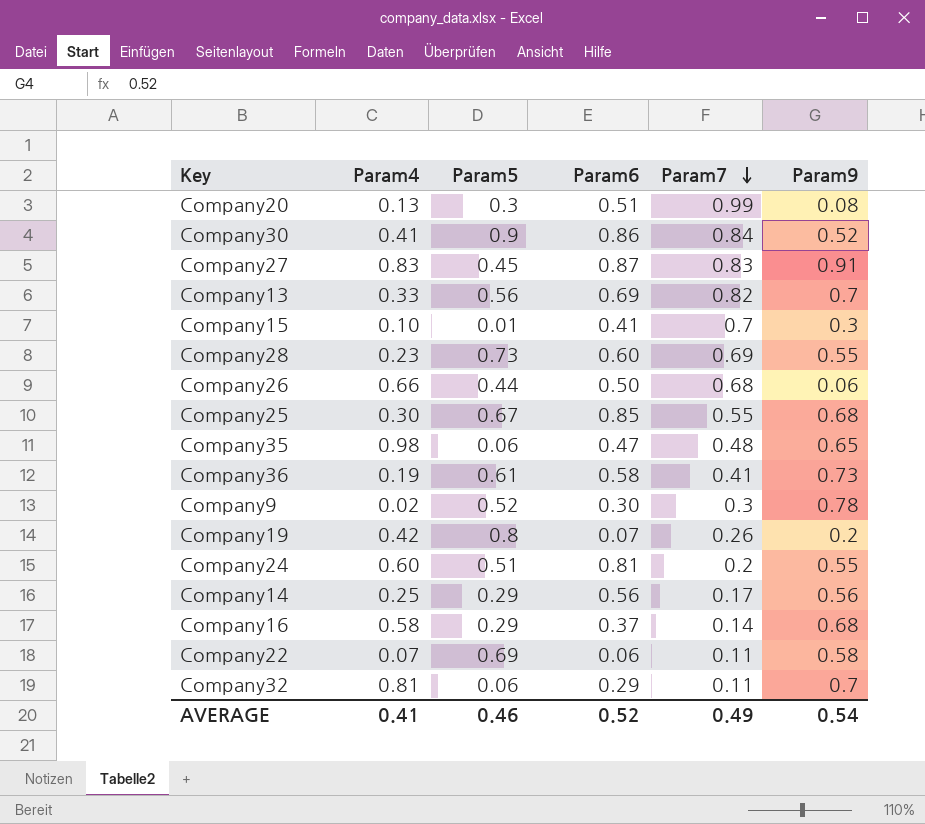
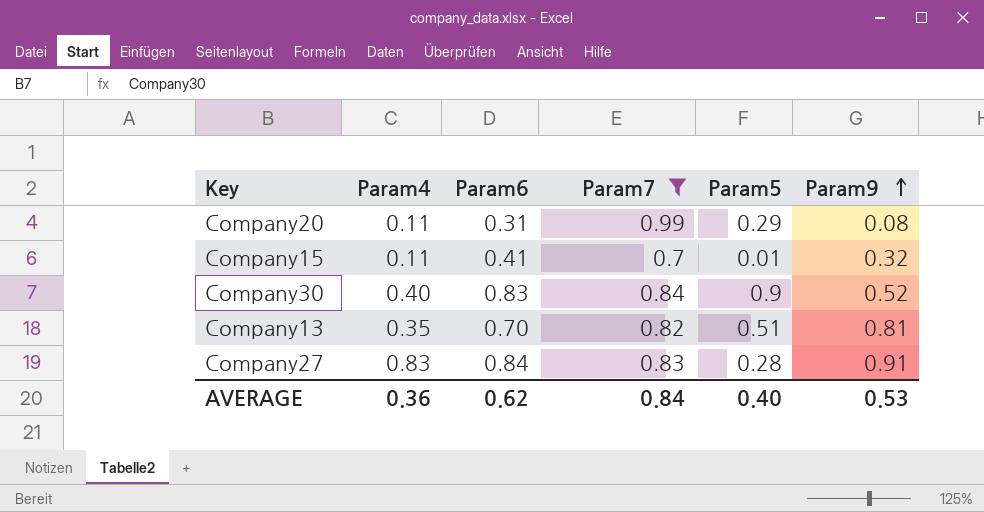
filter: none -> Param7 >= 0.7
row order: Param7 descending -> Param9 ascending
column Param5 | position: 3 -> 5
Company20 | Param4: 0.13 -> 0.11
Company20 | Param6: 0.51 -> 0.31
Company20 | Param5: 0.3 -> 0.29
Company15 | Param4: 0.10 -> 0.11
Company15 | Param9: 0.3 -> 0.32
Company30 | Param4: 0.41 -> 0.40
Company30 | Param6: 0.86 -> 0.83
Company13 | Param4: 0.33 -> 0.35
Company13 | Param6: 0.69 -> 0.70
Company13 | Param5: 0.56 -> 0.51
Company13 | Param9: 0.7 -> 0.81
Company27 | Param6: 0.87 -> 0.84
Company27 | Param5: 0.45 -> 0.28
AVERAGE | Param4: 0.41 -> 0.36
AVERAGE | Param6: 0.52 -> 0.62
AVERAGE | Param7: 0.49 -> 0.84
AVERAGE | Param5: 0.46 -> 0.40
AVERAGE | Param9: 0.54 -> 0.53

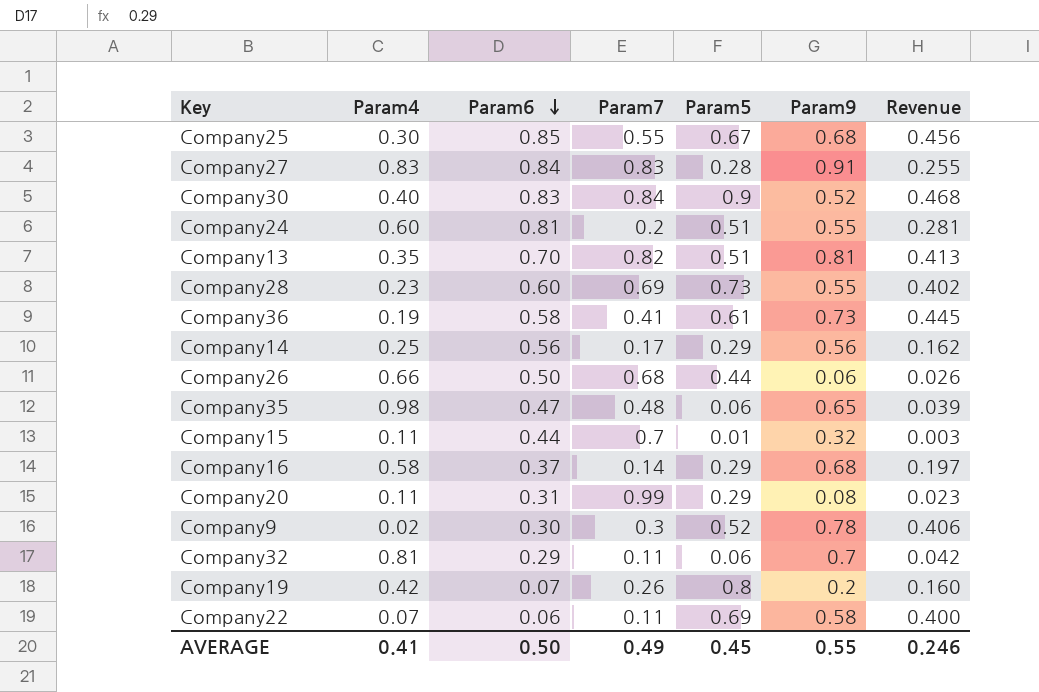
filter: Param7 >= 0.7 -> none
row order: Param9 ascending -> Param6 descending
column Revenue | formula: none -> [Param5] * [Param9]
Company15 | Param6: 0.41 -> 0.44
AVERAGE | Param4: 0.36 -> 0.41
AVERAGE | Param6: 0.62 -> 0.50
AVERAGE | Param7: 0.84 -> 0.49
AVERAGE | Param5: 0.40 -> 0.45
AVERAGE | Param9: 0.53 -> 0.55

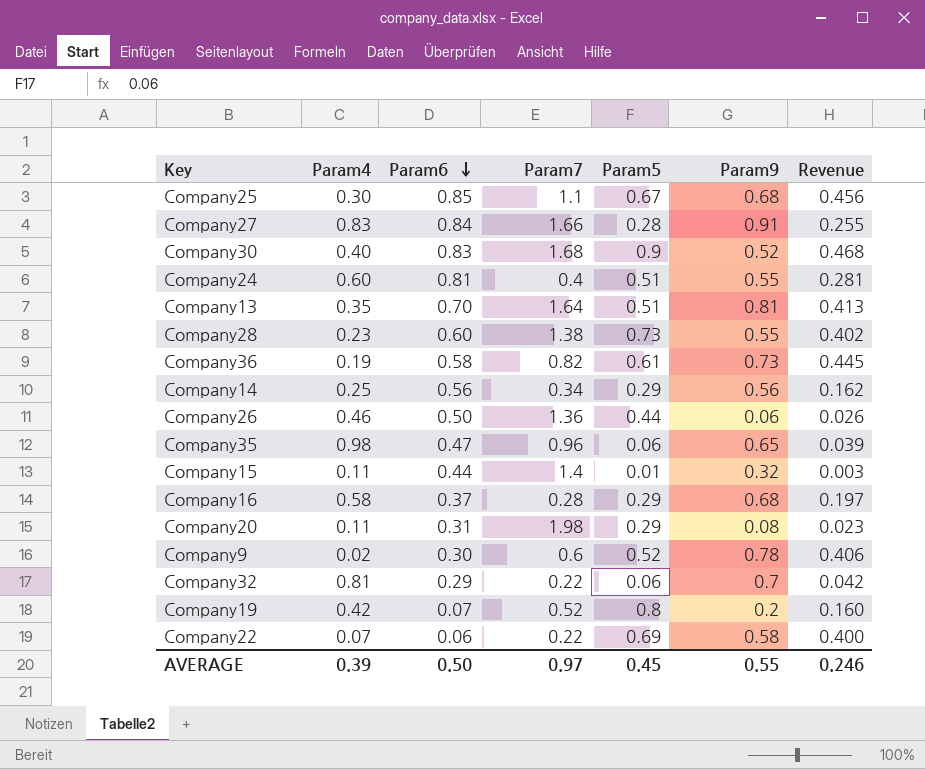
Company25 | Param7: 0.55 -> 1.1
Company27 | Param7: 0.83 -> 1.66
Company30 | Param7: 0.84 -> 1.68
Company24 | Param7: 0.2 -> 0.4
Company13 | Param7: 0.82 -> 1.64
Company28 | Param7: 0.69 -> 1.38
Company36 | Param7: 0.41 -> 0.82
Company14 | Param7: 0.17 -> 0.34
Company26 | Param4: 0.66 -> 0.46
Company26 | Param7: 0.68 -> 1.36
Company35 | Param7: 0.48 -> 0.96
Company15 | Param7: 0.7 -> 1.4
Company16 | Param7: 0.14 -> 0.28
Company20 | Param7: 0.99 -> 1.98
Company9 | Param7: 0.3 -> 0.6
Company32 | Param7: 0.11 -> 0.22
Company19 | Param7: 0.26 -> 0.52
Company22 | Param7: 0.11 -> 0.22
AVERAGE | Param4: 0.41 -> 0.39
AVERAGE | Param7: 0.49 -> 0.97

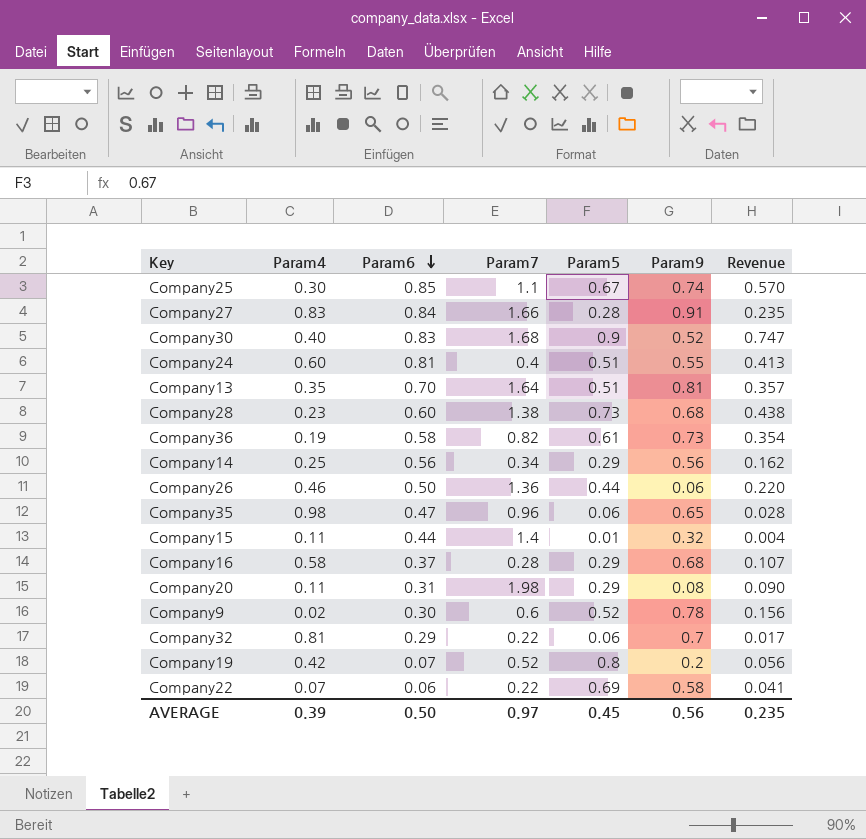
column Revenue | formula: [Param5] * [Param9] -> [Param6] * [Param5]
Company25 | Param9: 0.68 -> 0.74
Company28 | Param9: 0.55 -> 0.68
AVERAGE | Param9: 0.55 -> 0.56
AVERAGE | Revenue: 0.246 -> 0.235

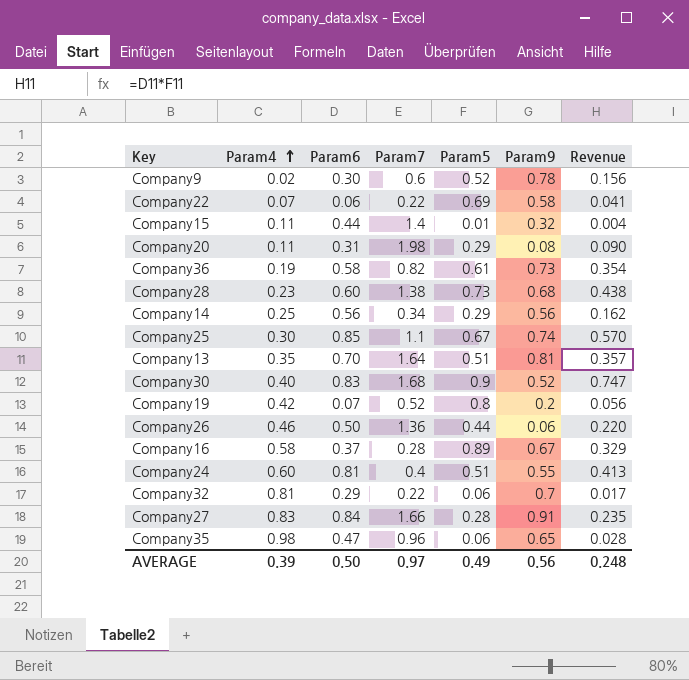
row order: Param6 descending -> Param4 ascending
Company16 | Param5: 0.29 -> 0.89
Company16 | Param9: 0.68 -> 0.67
Company16 | Revenue: 0.107 -> 0.329
AVERAGE | Param5: 0.45 -> 0.49
AVERAGE | Revenue: 0.235 -> 0.248

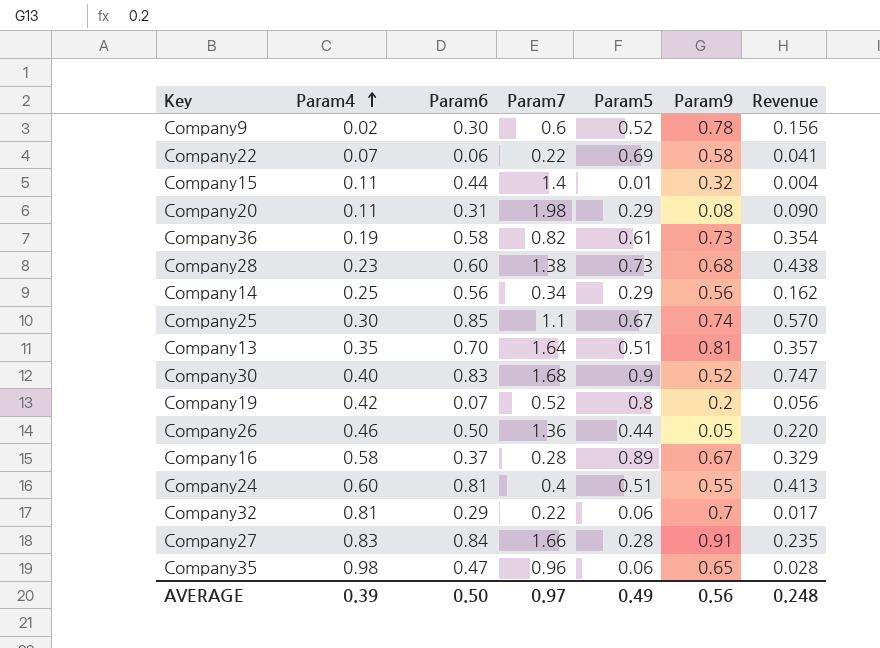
Company26 | Param9: 0.06 -> 0.05

